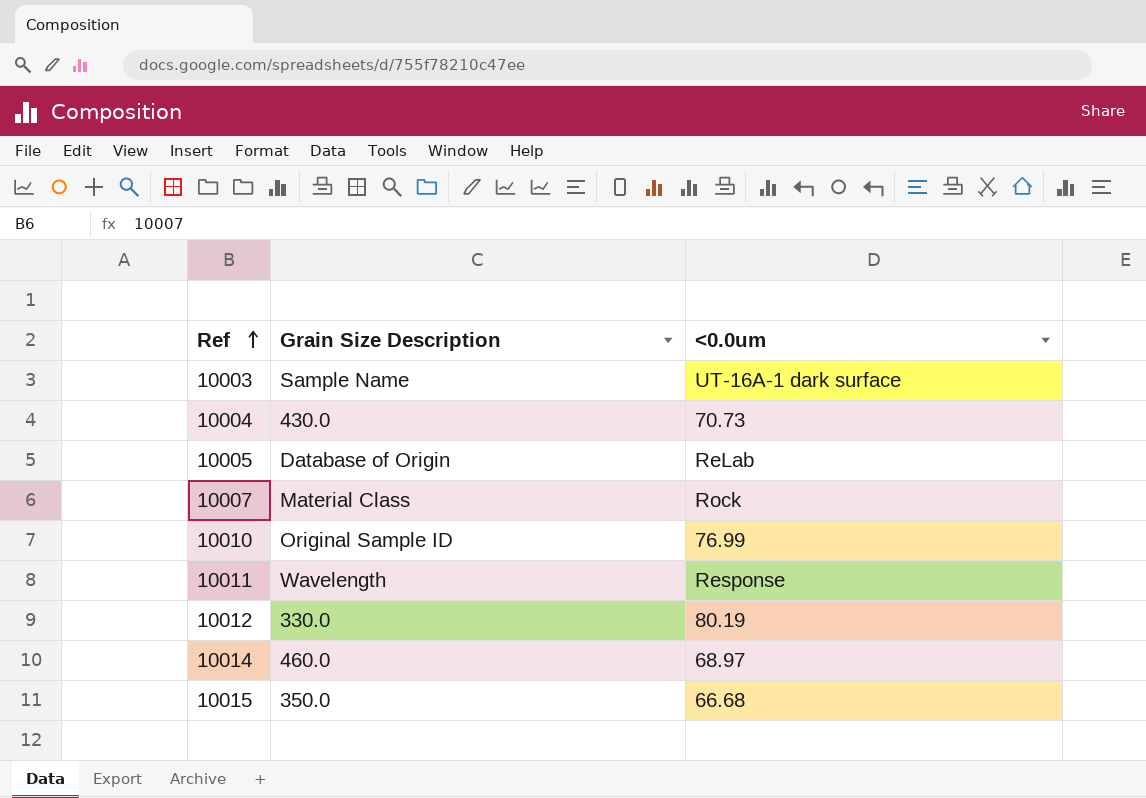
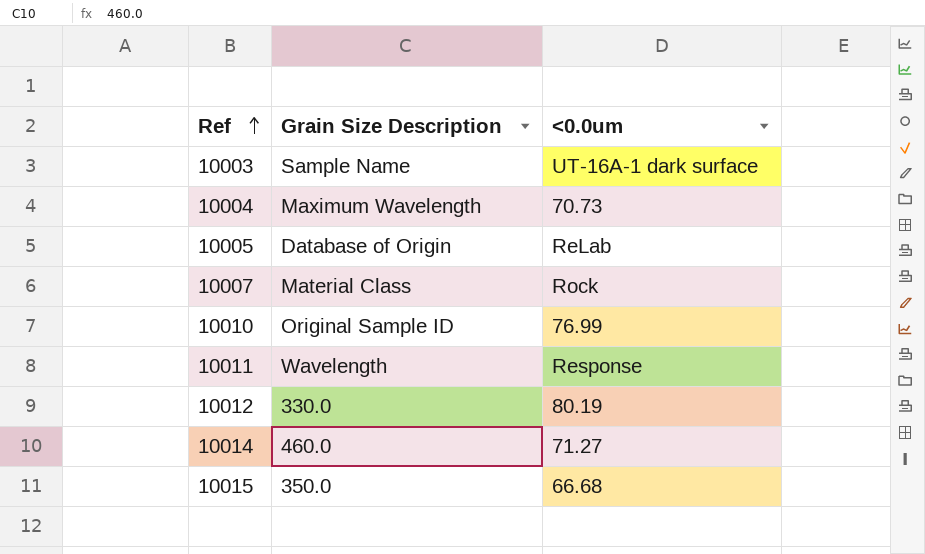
10004 | Grain Size Description: 430.0 -> Maximum Wavelength
10014 | <0.0um: 68.97 -> 71.27

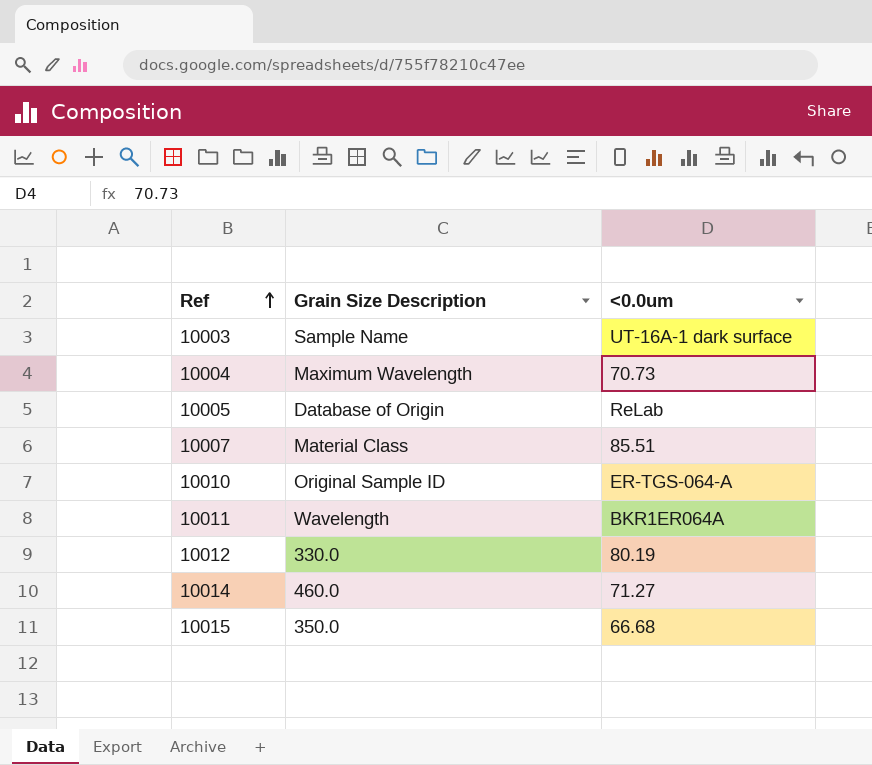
10007 | <0.0um: Rock -> 85.51
10010 | <0.0um: 76.99 -> ER-TGS-064-A
10011 | <0.0um: Response -> BKR1ER064A

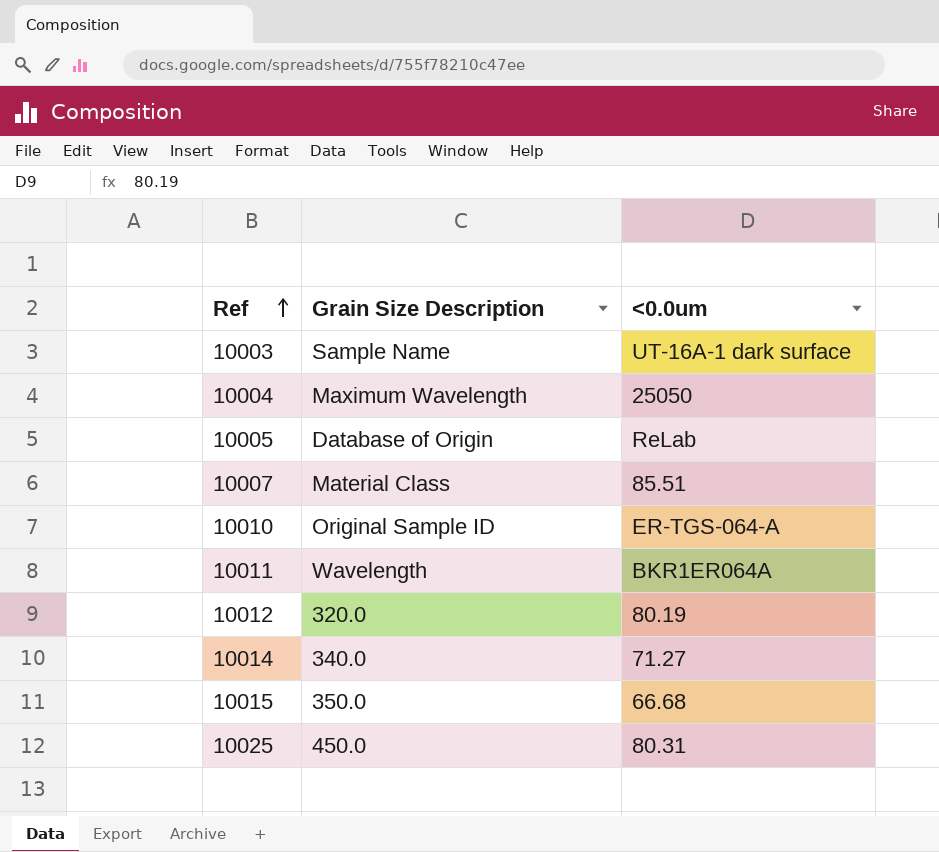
10004 | <0.0um: 70.73 -> 25050
10012 | Grain Size Description: 330.0 -> 320.0
10014 | Grain Size Description: 460.0 -> 340.0
row 10025: none -> 450.0 | 80.31

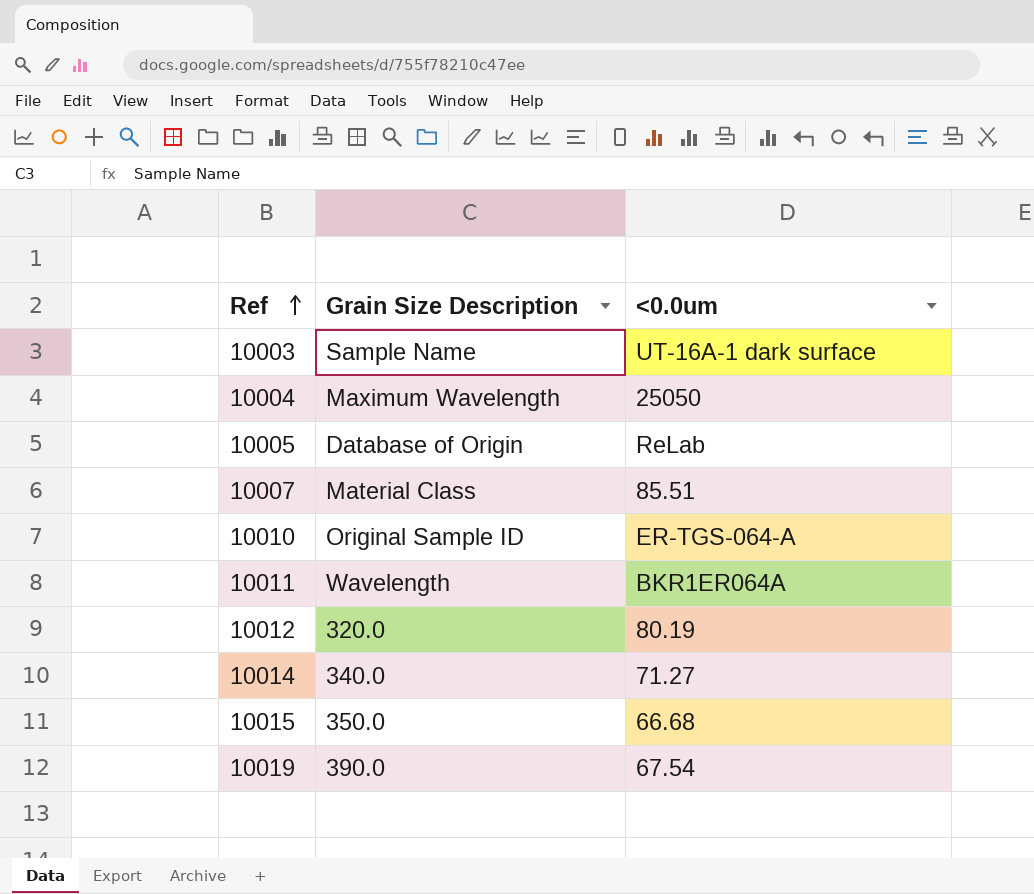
row 10025: 450.0 | 80.31 -> none
row 10019: none -> 390.0 | 67.54

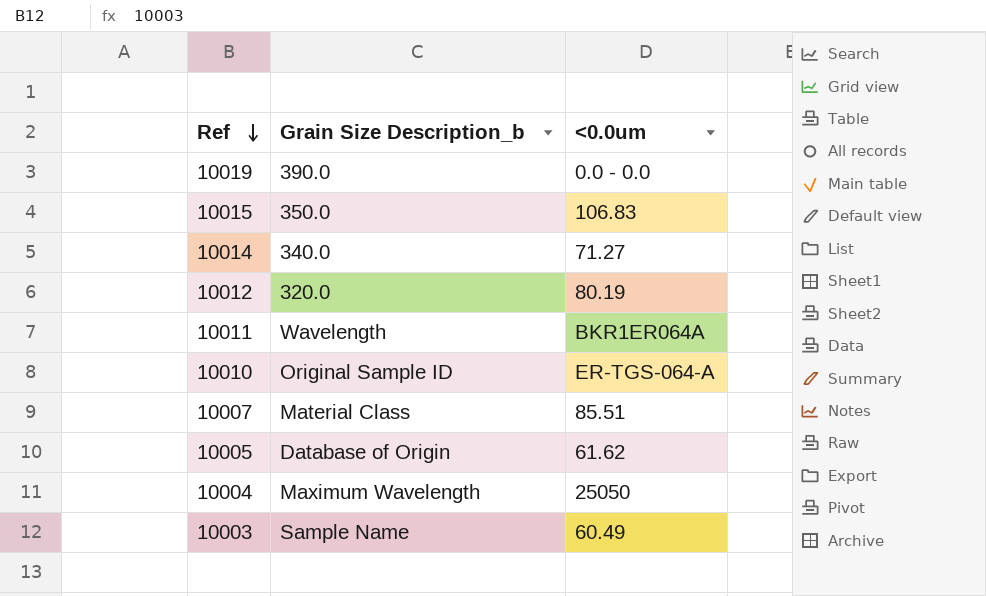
row order: Ref ascending -> Ref descending
column name: Grain Size Description -> Grain Size Description_b
10019 | <0.0um: 67.54 -> 0.0 - 0.0
10015 | <0.0um: 66.68 -> 106.83
10005 | <0.0um: ReLab -> 61.62
10003 | <0.0um: UT-16A-1 dark surface -> 60.49

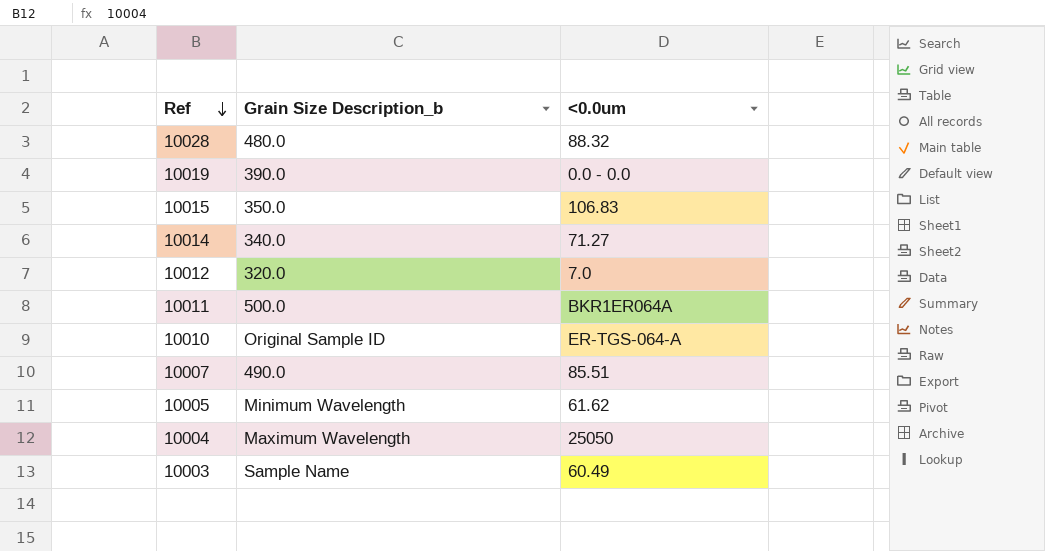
row 10028: none -> 480.0 | 88.32
10012 | <0.0um: 80.19 -> 7.0
10011 | Grain Size Description_b: Wavelength -> 500.0
10007 | Grain Size Description_b: Material Class -> 490.0
10005 | Grain Size Description_b: Database of Origin -> Minimum Wavelength

